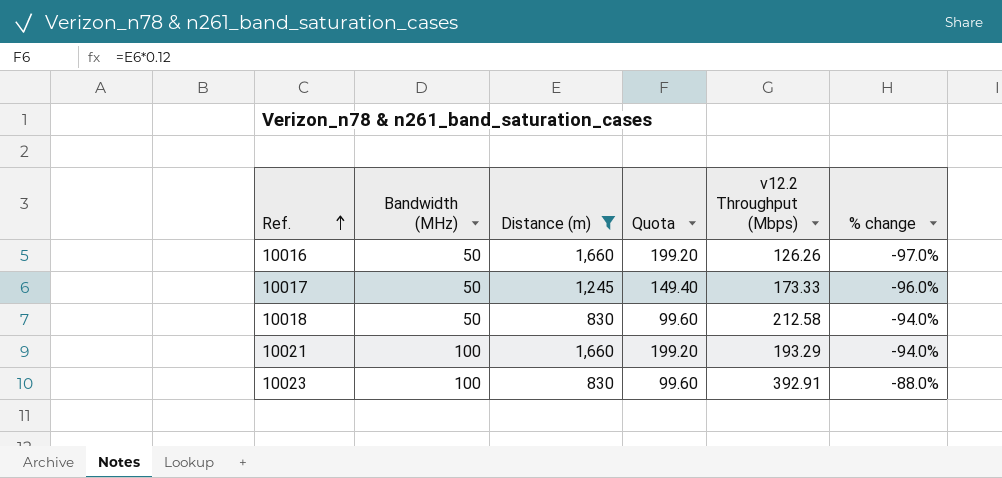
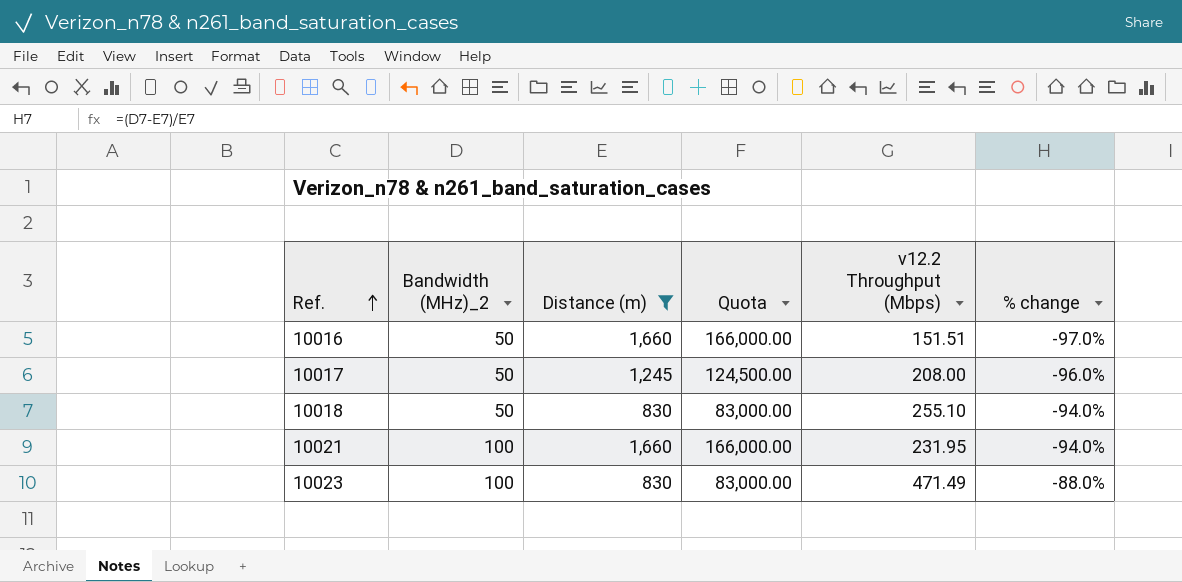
column name: Bandwidth (MHz) -> Bandwidth (MHz)_2
column Quota | formula: [Distance (m)] * 0.12 -> [Distance (m)] * 100
10016 | v12.2 Throughput (Mbps): 126.26 -> 151.51
10017 | v12.2 Throughput (Mbps): 173.33 -> 208.00
10018 | v12.2 Throughput (Mbps): 212.58 -> 255.10
10021 | v12.2 Throughput (Mbps): 193.29 -> 231.95
10023 | v12.2 Throughput (Mbps): 392.91 -> 471.49

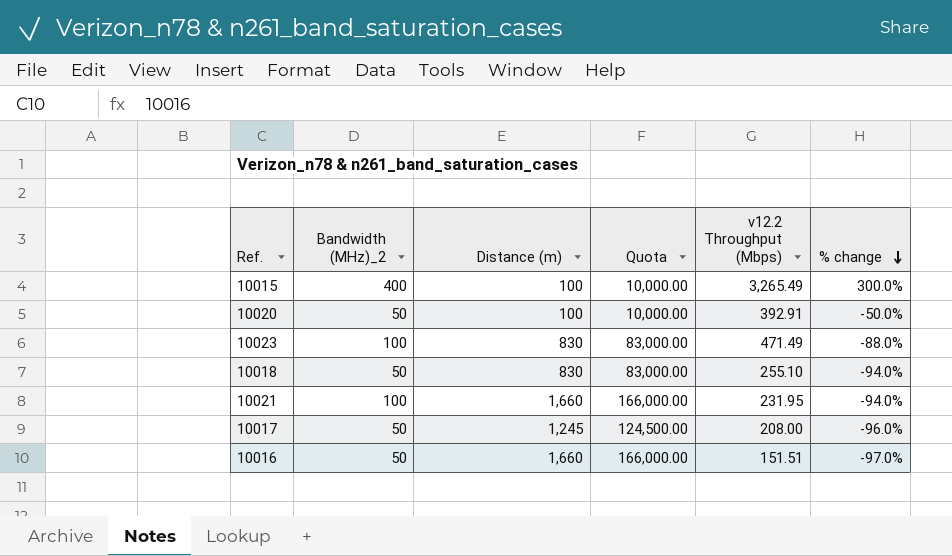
filter: Distance (m) != 100 -> none
row order: Ref. ascending -> % change descending

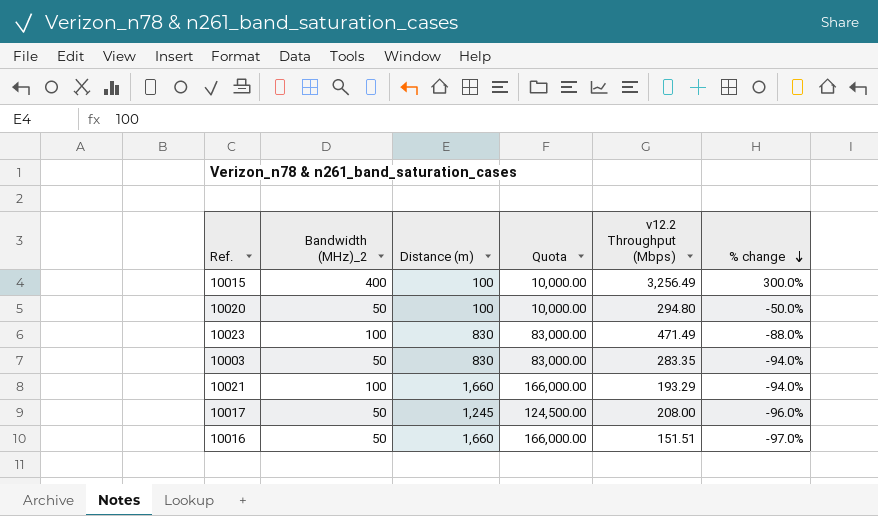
row 10018: 50 | 830 | 83,000.00 | 255.10 | -94.0% -> none
10015 | v12.2 Throughput (Mbps): 3,265.49 -> 3,256.49
10020 | v12.2 Throughput (Mbps): 392.91 -> 294.80
row 10003: none -> 50 | 830 | 83,000.00 | 283.35 | -94.0%
10021 | v12.2 Throughput (Mbps): 231.95 -> 193.29

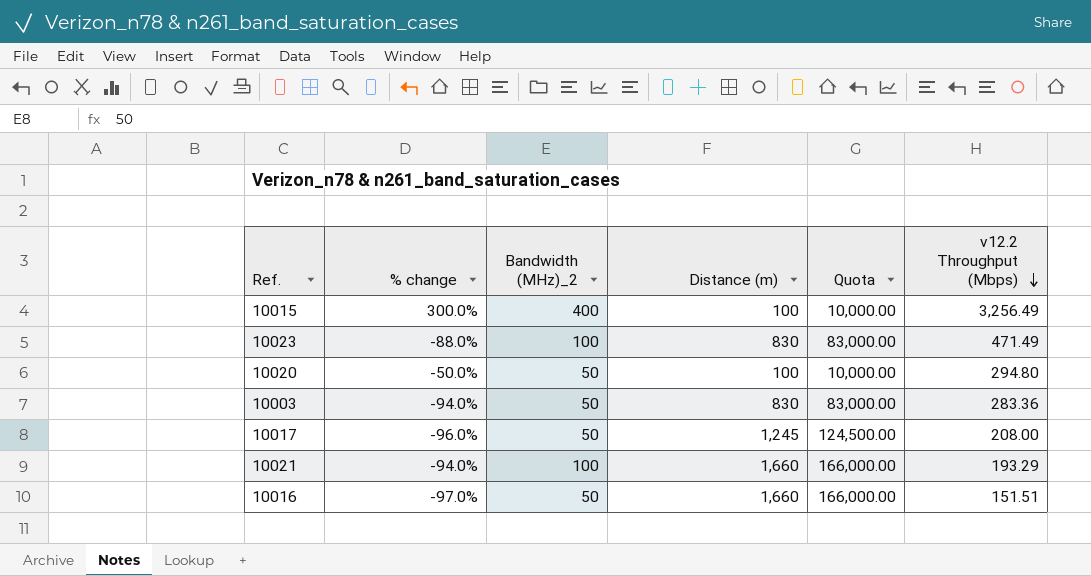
row order: % change descending -> v12.2 Throughput (Mbps) descending
column % change | position: 6 -> 2
10003 | v12.2 Throughput (Mbps): 283.35 -> 283.36

